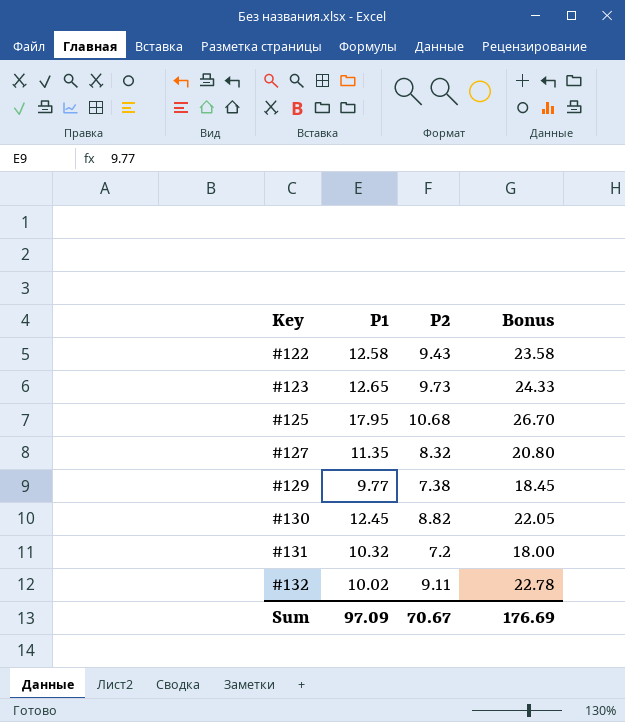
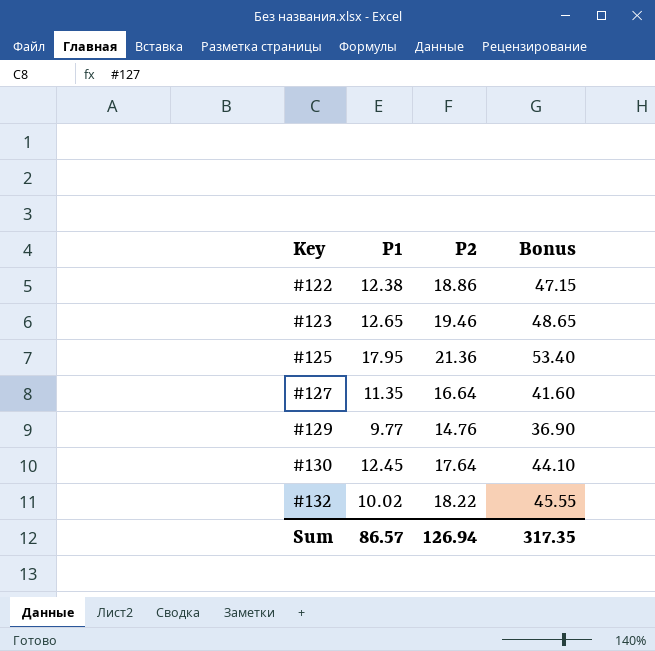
row #131: 10.32 | 7.2 | 18.00 -> none
#122 | P1: 12.58 -> 12.38
#122 | P2: 9.43 -> 18.86
#122 | Bonus: 23.58 -> 47.15
#123 | P2: 9.73 -> 19.46
#123 | Bonus: 24.33 -> 48.65
#125 | P2: 10.68 -> 21.36
#125 | Bonus: 26.70 -> 53.40
#127 | P2: 8.32 -> 16.64
#127 | Bonus: 20.80 -> 41.60
#129 | P2: 7.38 -> 14.76
#129 | Bonus: 18.45 -> 36.90
#130 | P2: 8.82 -> 17.64
#130 | Bonus: 22.05 -> 44.10
#132 | P2: 9.11 -> 18.22
#132 | Bonus: 22.78 -> 45.55
Sum | P1: 97.09 -> 86.57
Sum | P2: 70.67 -> 126.94
Sum | Bonus: 176.69 -> 317.35

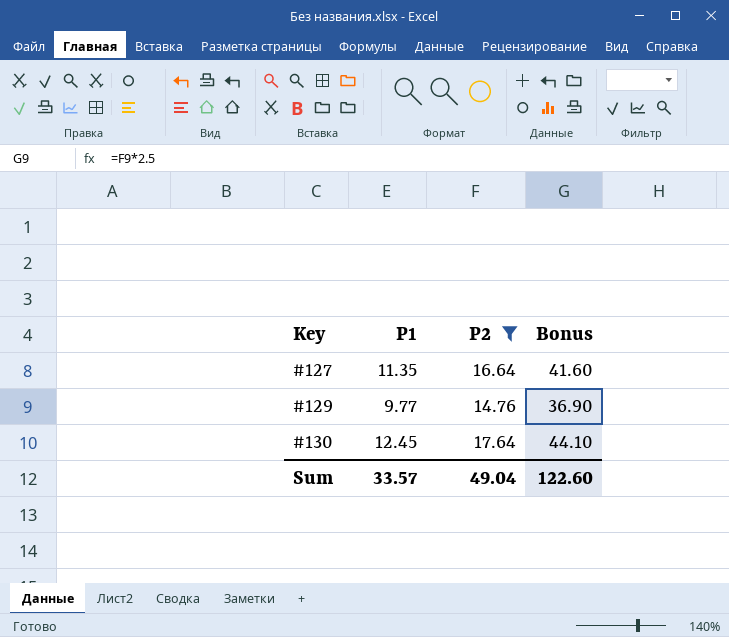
filter: none -> P2 <= 17.64
Sum | P1: 86.57 -> 33.57
Sum | P2: 126.94 -> 49.04
Sum | Bonus: 317.35 -> 122.60

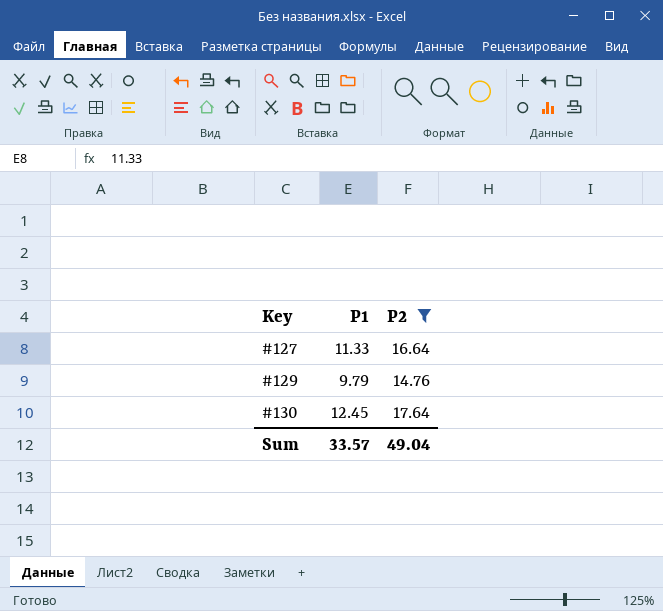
column Bonus | formula: [P2] * 2.5 -> none
#127 | P1: 11.35 -> 11.33
#129 | P1: 9.77 -> 9.79

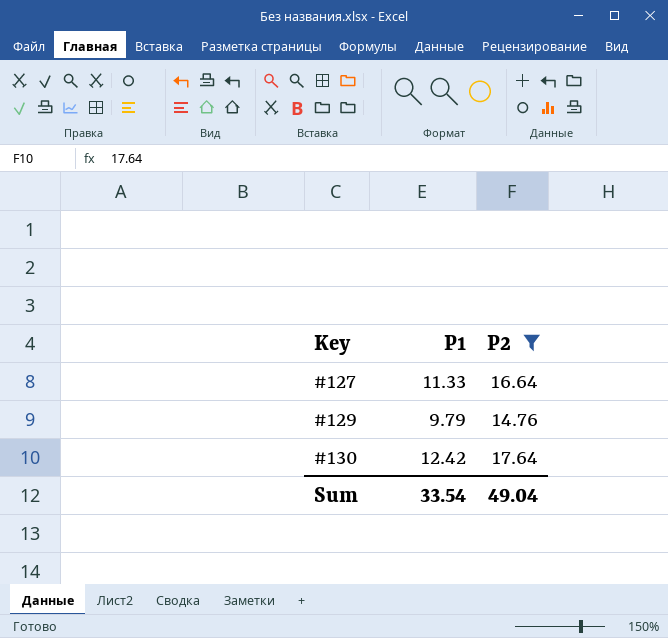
#130 | P1: 12.45 -> 12.42
Sum | P1: 33.57 -> 33.54

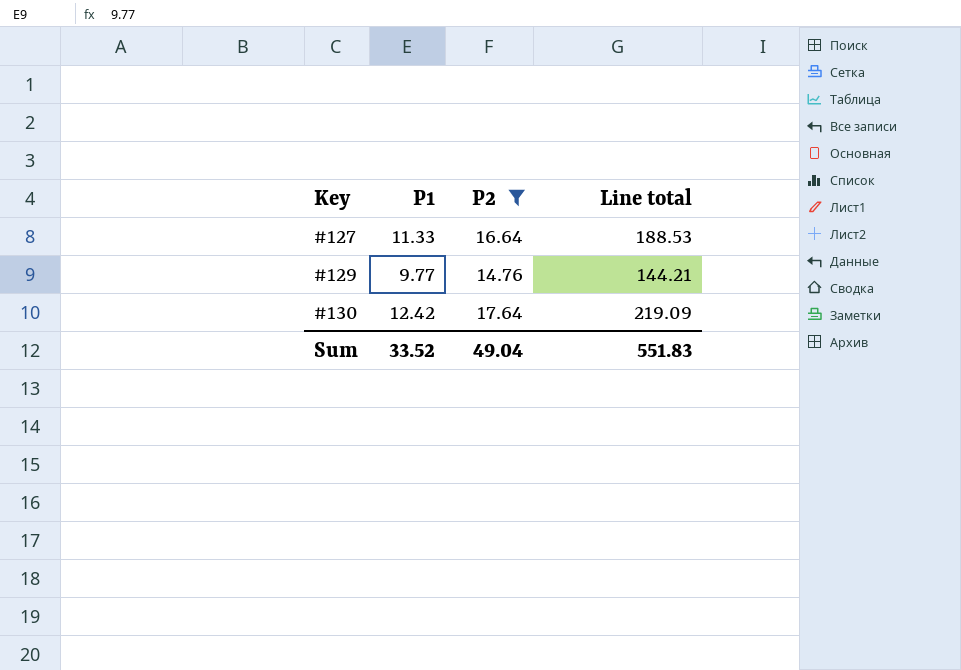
column Line total | formula: none -> [P1] * [P2]
#129 | P1: 9.79 -> 9.77
Sum | P1: 33.54 -> 33.52

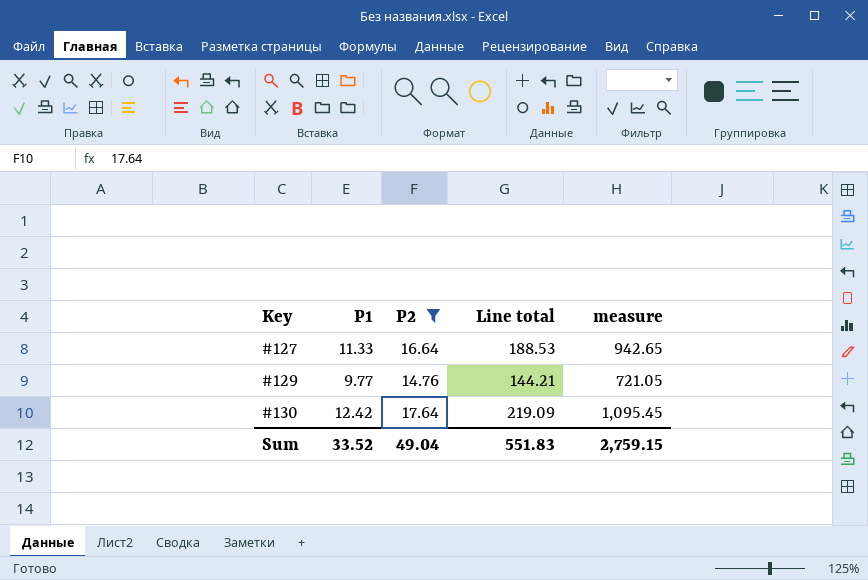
column measure | formula: none -> [Line total] * 5

